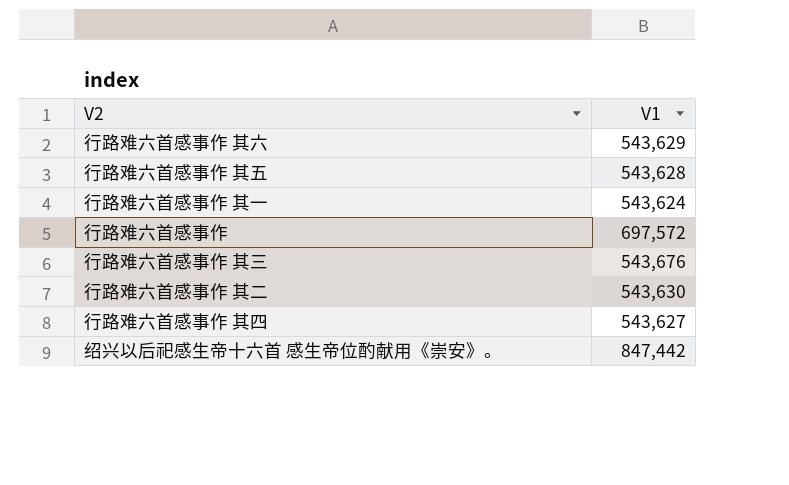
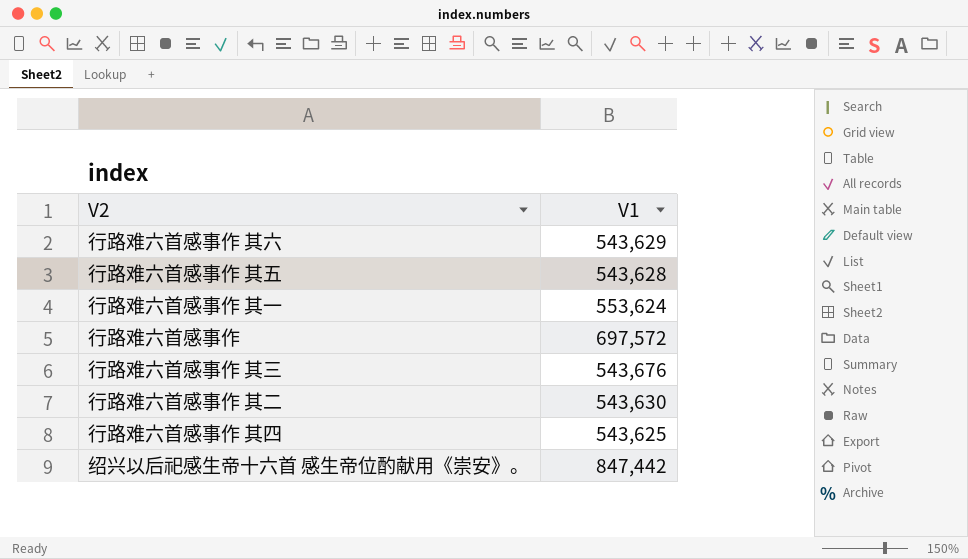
行路难六首感事作 其一 | V1: 543,624 -> 553,624
行路难六首感事作 其四 | V1: 543,627 -> 543,625

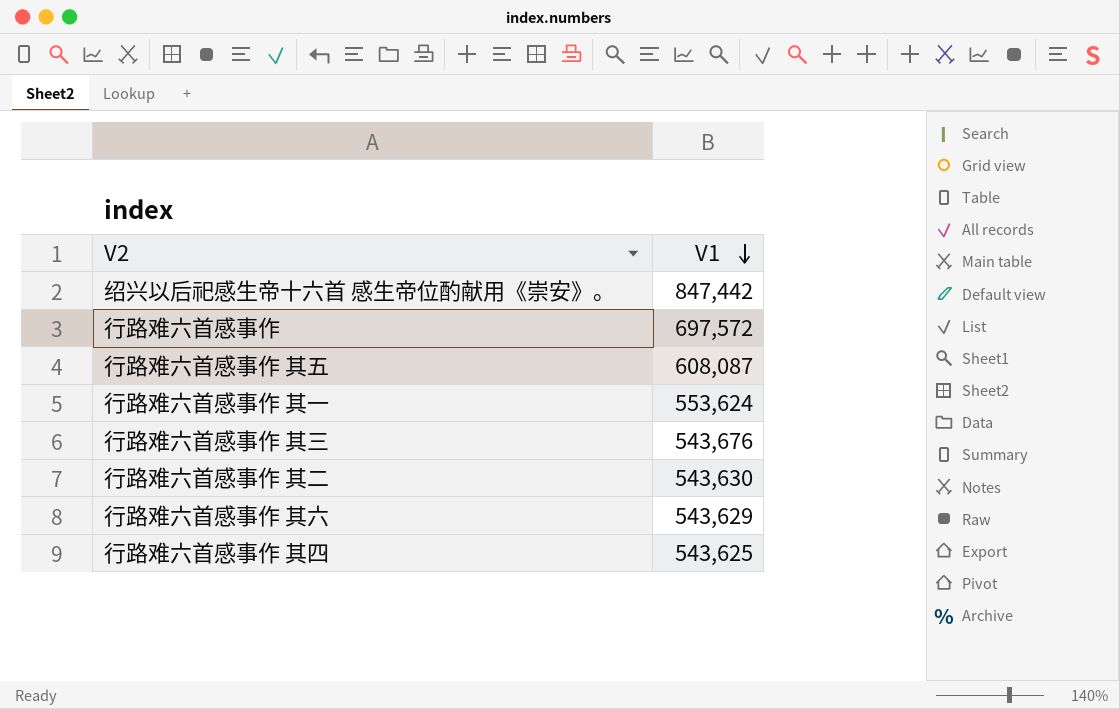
row order: none -> V1 descending
行路难六首感事作 其五 | V1: 543,628 -> 608,087

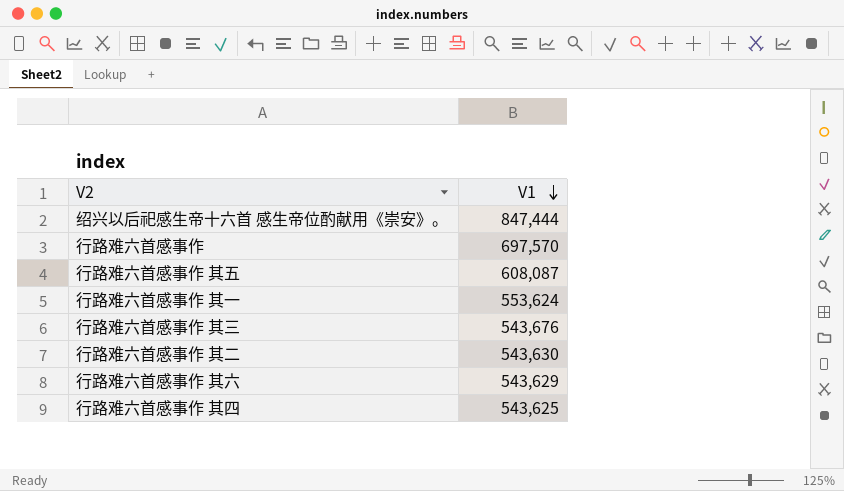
绍兴以后祀感生帝十六首 感生帝位酌献用《崇安》。 | V1: 847,442 -> 847,444
行路难六首感事作 | V1: 697,572 -> 697,570

